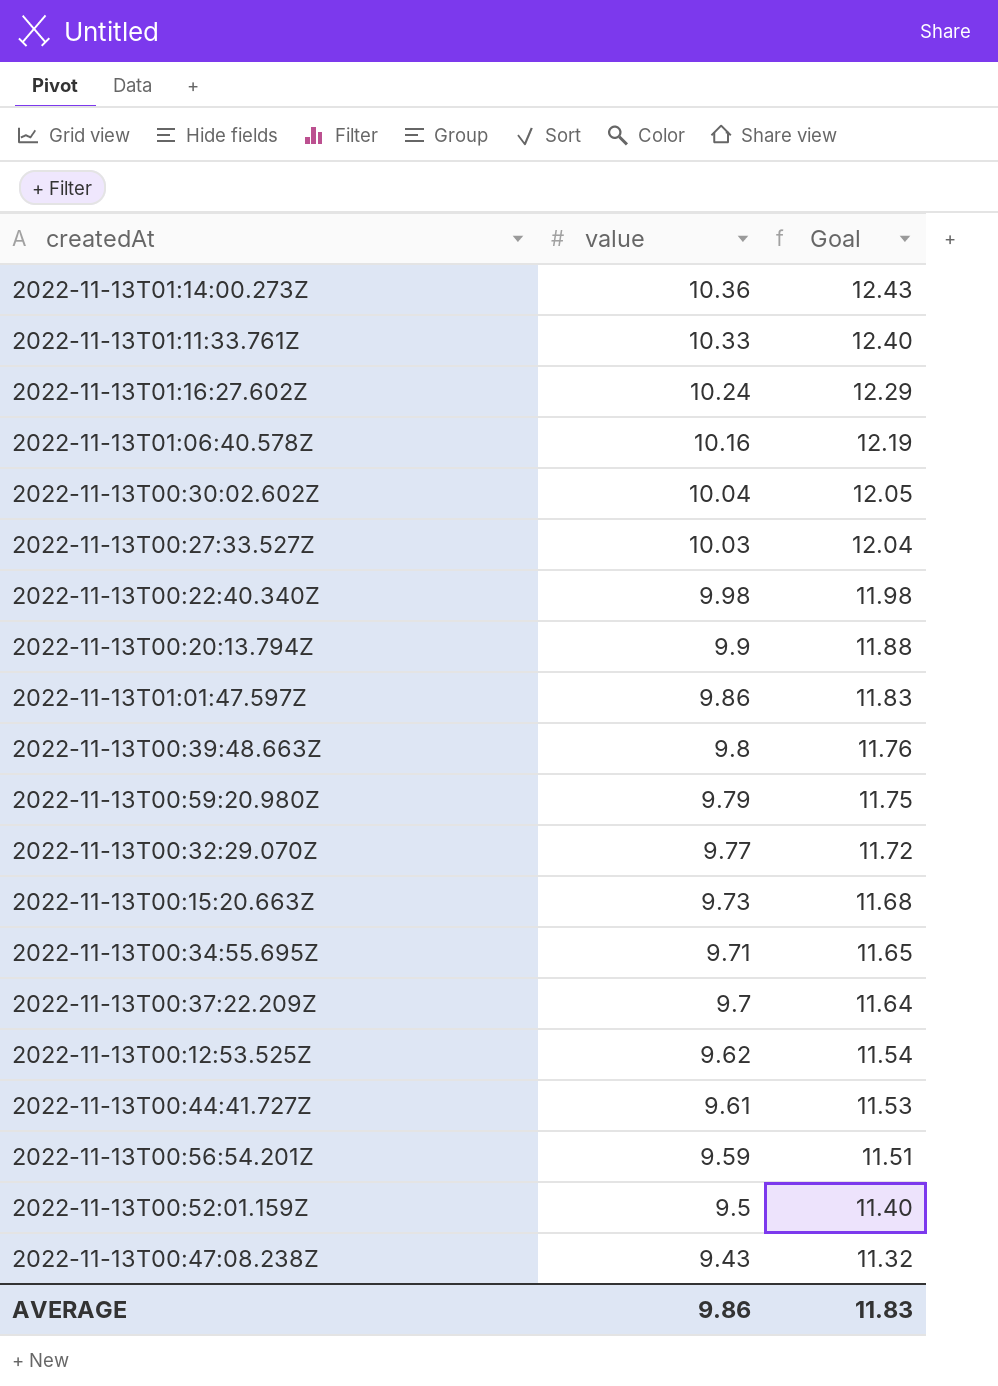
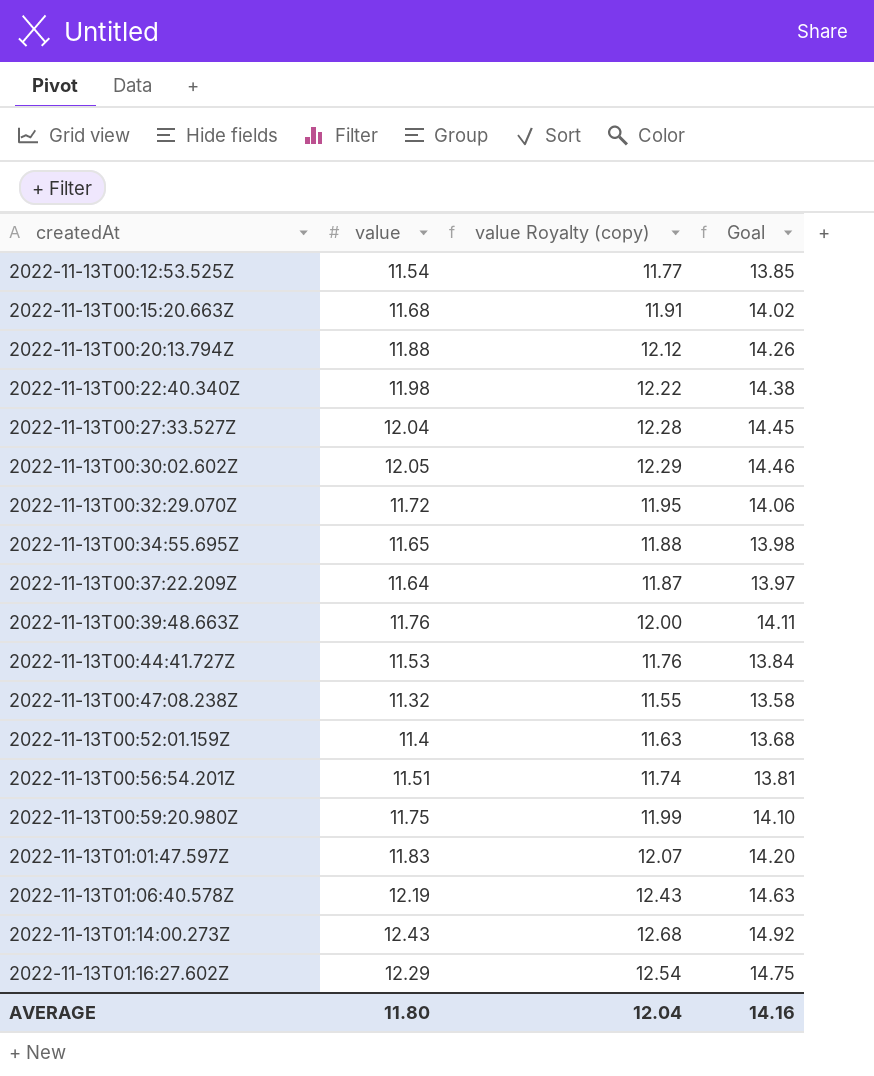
row order: value descending -> createdAt ascending
column value Royalty (copy) | formula: none -> [value] * 1.02
row 2022-11-13T01:11:33.761Z: 10.33 | 12.40 -> none
2022-11-13T00:12:53.525Z | value: 9.62 -> 11.54
2022-11-13T00:12:53.525Z | Goal: 11.54 -> 13.85
2022-11-13T00:15:20.663Z | value: 9.73 -> 11.68
2022-11-13T00:15:20.663Z | Goal: 11.68 -> 14.02
2022-11-13T00:20:13.794Z | value: 9.9 -> 11.88
2022-11-13T00:20:13.794Z | Goal: 11.88 -> 14.26
2022-11-13T00:22:40.340Z | value: 9.98 -> 11.98
2022-11-13T00:22:40.340Z | Goal: 11.98 -> 14.38
2022-11-13T00:27:33.527Z | value: 10.03 -> 12.04
2022-11-13T00:27:33.527Z | Goal: 12.04 -> 14.45
2022-11-13T00:30:02.602Z | value: 10.04 -> 12.05
2022-11-13T00:30:02.602Z | Goal: 12.05 -> 14.46
2022-11-13T00:32:29.070Z | value: 9.77 -> 11.72
2022-11-13T00:32:29.070Z | Goal: 11.72 -> 14.06
2022-11-13T00:34:55.695Z | value: 9.71 -> 11.65
2022-11-13T00:34:55.695Z | Goal: 11.65 -> 13.98
2022-11-13T00:37:22.209Z | value: 9.7 -> 11.64
2022-11-13T00:37:22.209Z | Goal: 11.64 -> 13.97
2022-11-13T00:39:48.663Z | value: 9.8 -> 11.76
2022-11-13T00:39:48.663Z | Goal: 11.76 -> 14.11
2022-11-13T00:44:41.727Z | value: 9.61 -> 11.53
2022-11-13T00:44:41.727Z | Goal: 11.53 -> 13.84
2022-11-13T00:47:08.238Z | value: 9.43 -> 11.32
2022-11-13T00:47:08.238Z | Goal: 11.32 -> 13.58
2022-11-13T00:52:01.159Z | value: 9.5 -> 11.4
2022-11-13T00:52:01.159Z | Goal: 11.40 -> 13.68
2022-11-13T00:56:54.201Z | value: 9.59 -> 11.51
2022-11-13T00:56:54.201Z | Goal: 11.51 -> 13.81
2022-11-13T00:59:20.980Z | value: 9.79 -> 11.75
2022-11-13T00:59:20.980Z | Goal: 11.75 -> 14.10
2022-11-13T01:01:47.597Z | value: 9.86 -> 11.83
2022-11-13T01:01:47.597Z | Goal: 11.83 -> 14.20
2022-11-13T01:06:40.578Z | value: 10.16 -> 12.19
2022-11-13T01:06:40.578Z | Goal: 12.19 -> 14.63
2022-11-13T01:14:00.273Z | value: 10.36 -> 12.43
2022-11-13T01:14:00.273Z | Goal: 12.43 -> 14.92
2022-11-13T01:16:27.602Z | value: 10.24 -> 12.29
2022-11-13T01:16:27.602Z | Goal: 12.29 -> 14.75
AVERAGE | value: 9.86 -> 11.80
AVERAGE | Goal: 11.83 -> 14.16

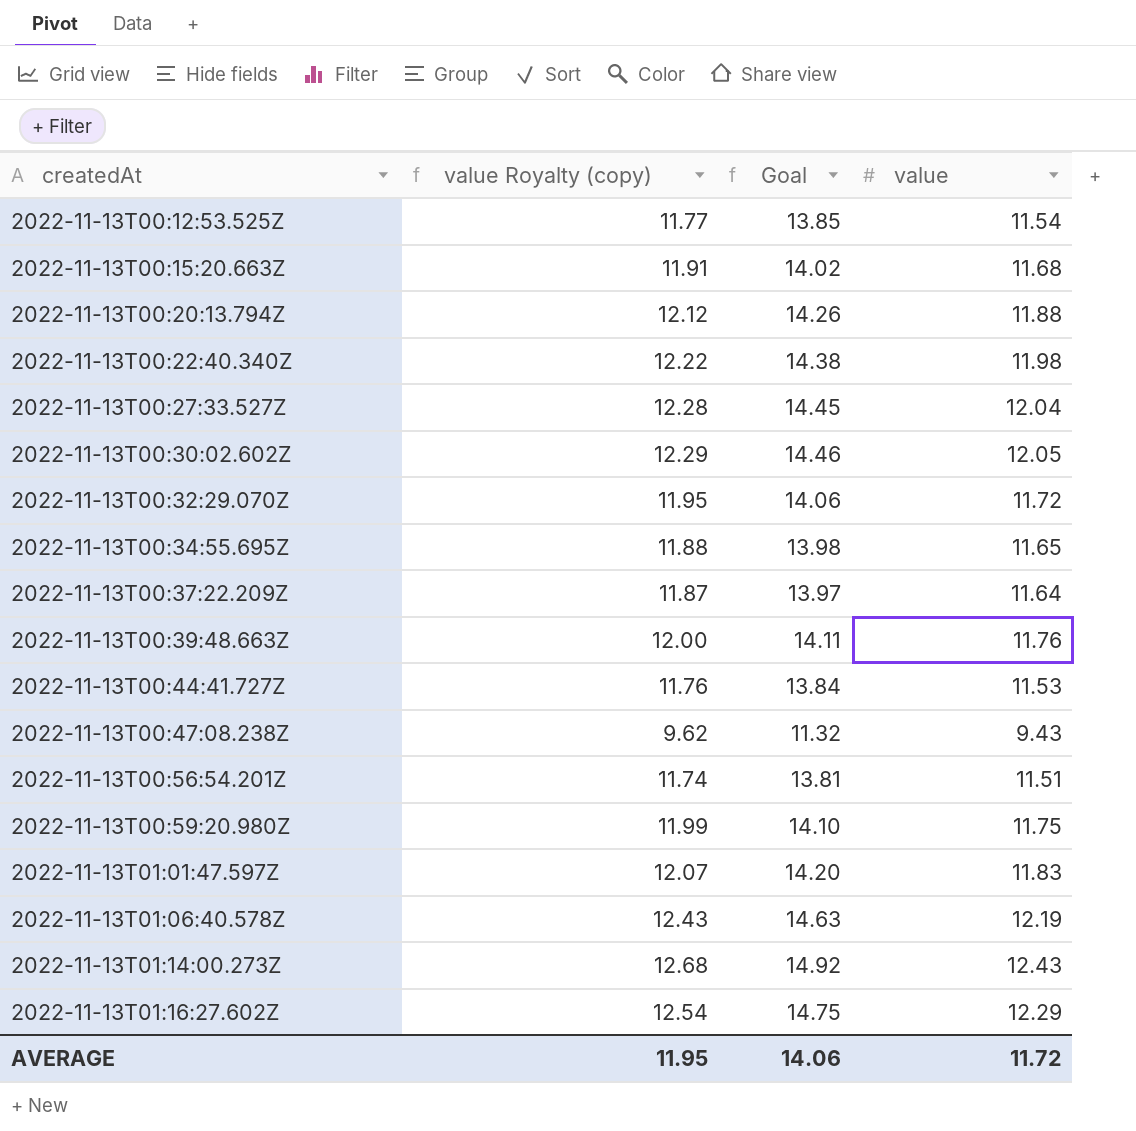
column value | position: 2 -> 4
row 2022-11-13T00:52:01.159Z: 11.4 | 11.63 | 13.68 -> none
2022-11-13T00:47:08.238Z | value Royalty (copy): 11.55 -> 9.62
2022-11-13T00:47:08.238Z | Goal: 13.58 -> 11.32
2022-11-13T00:47:08.238Z | value: 11.32 -> 9.43
AVERAGE | value Royalty (copy): 12.04 -> 11.95
AVERAGE | Goal: 14.16 -> 14.06
AVERAGE | value: 11.80 -> 11.72

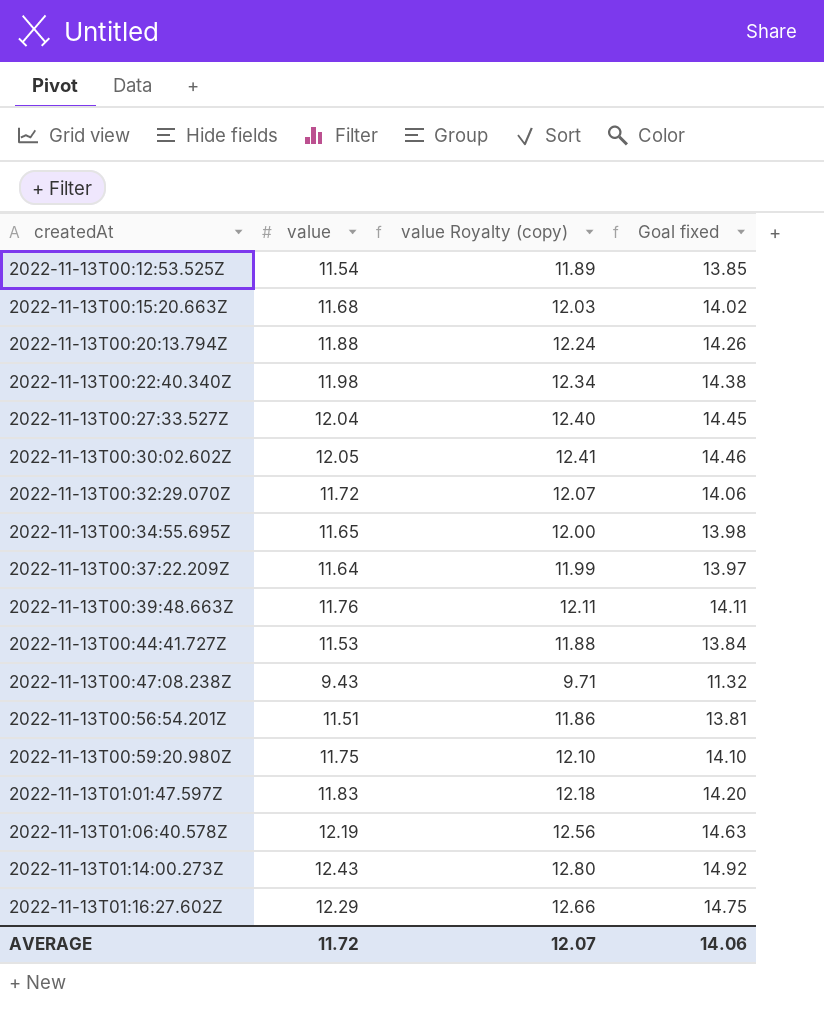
column value | position: 4 -> 2
column value Royalty (copy) | formula: [value] * 1.02 -> [value] * 1.03
column name: Goal -> Goal fixed
AVERAGE | value Royalty (copy): 11.95 -> 12.07

